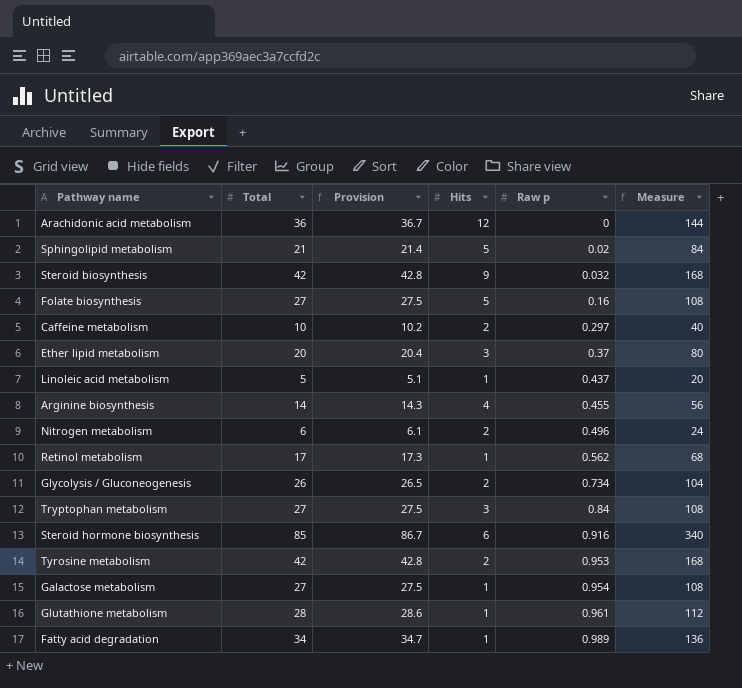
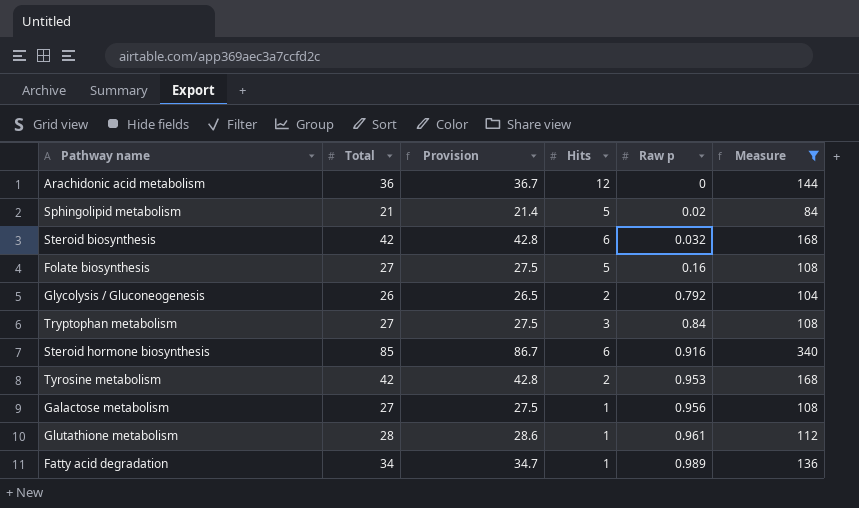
filter: none -> Measure >= 84
Steroid biosynthesis | Hits: 9 -> 6
Glycolysis / Gluconeogenesis | Raw p: 0.734 -> 0.792
Galactose metabolism | Raw p: 0.954 -> 0.956

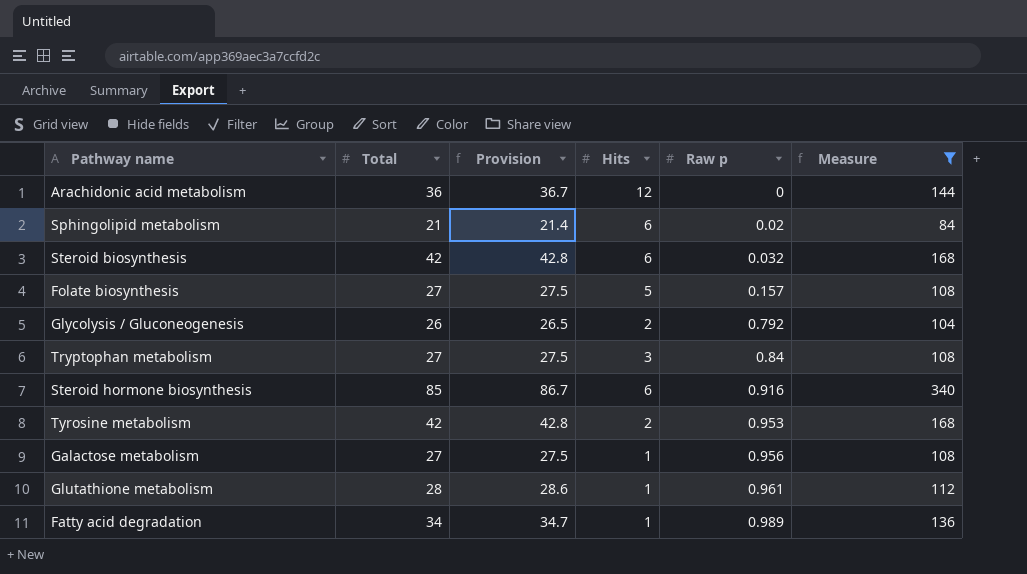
Sphingolipid metabolism | Hits: 5 -> 6
Folate biosynthesis | Raw p: 0.16 -> 0.157

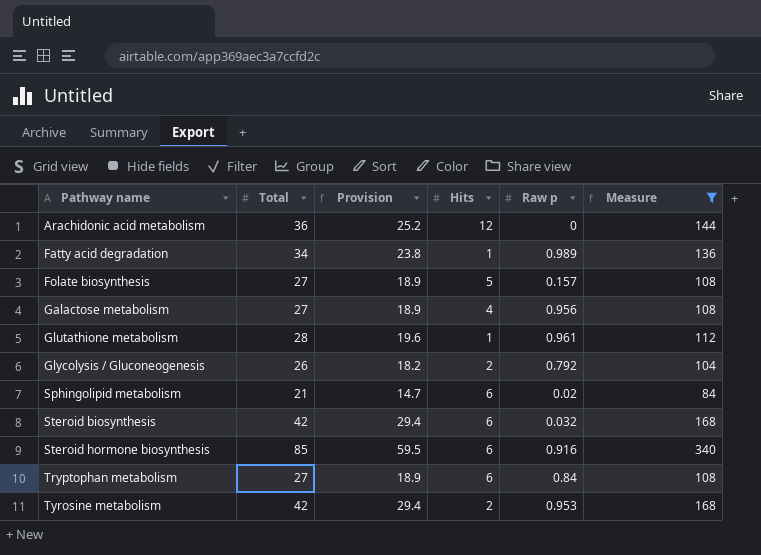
row order: Raw p ascending -> Pathway name ascending
column Provision | formula: [Total] * 1.02 -> [Total] * 0.7
Galactose metabolism | Hits: 1 -> 4
Tryptophan metabolism | Hits: 3 -> 6

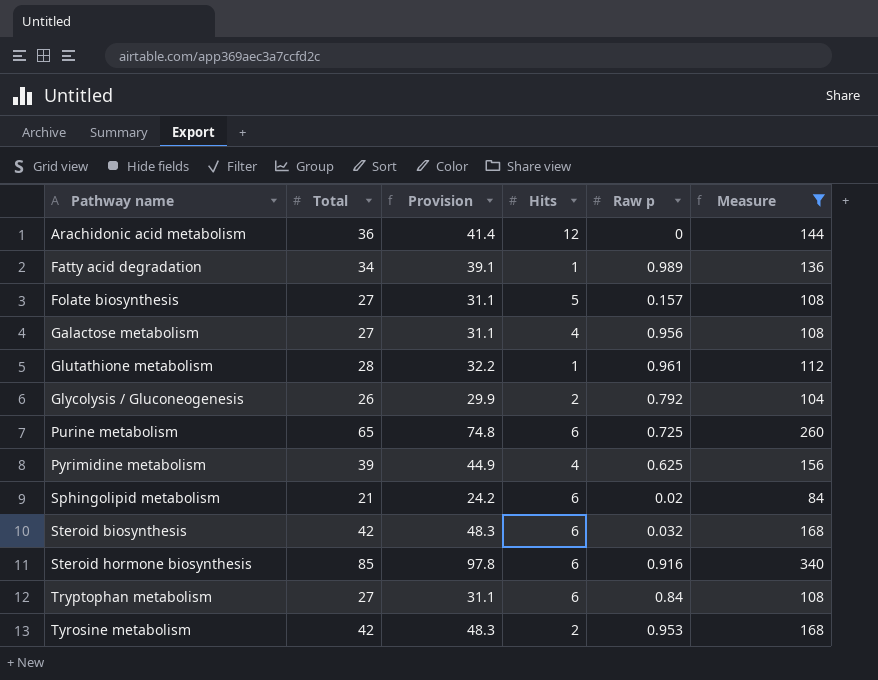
column Provision | formula: [Total] * 0.7 -> [Total] * 1.15
row Purine metabolism: none -> 65 | 74.8 | 6 | 0.725 | 260
row Pyrimidine metabolism: none -> 39 | 44.9 | 4 | 0.625 | 156

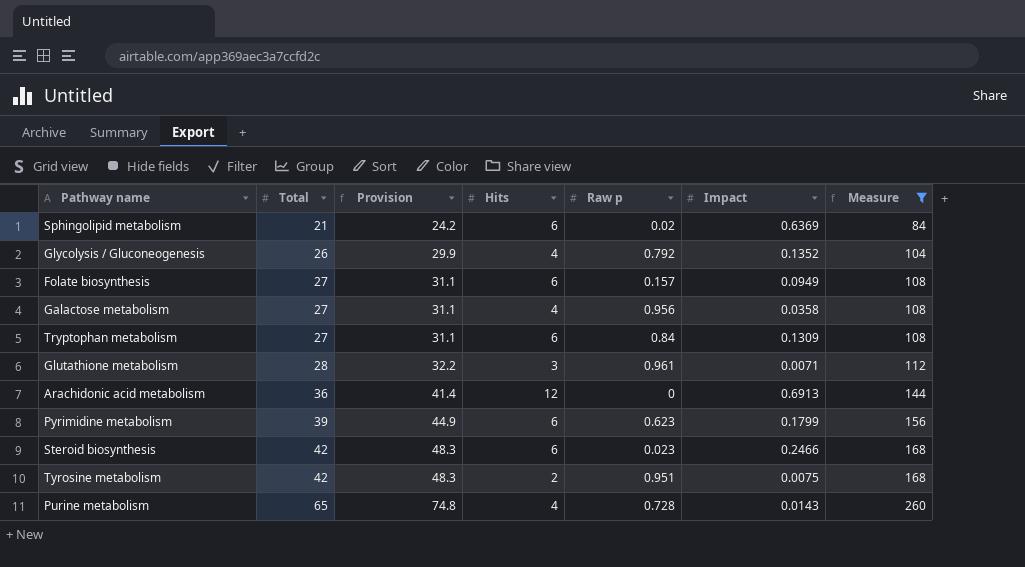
row order: Pathway name ascending -> Total ascending
column Impact | position: none -> 6
row Fatty acid degradation: 34 | 39.1 | 1 | 0.989 | 136 -> none
row Steroid hormone biosynthesis: 85 | 97.8 | 6 | 0.916 | 340 -> none
Glycolysis / Gluconeogenesis | Hits: 2 -> 4
Folate biosynthesis | Hits: 5 -> 6
Glutathione metabolism | Hits: 1 -> 3
Pyrimidine metabolism | Hits: 4 -> 6
Pyrimidine metabolism | Raw p: 0.625 -> 0.623
Steroid biosynthesis | Raw p: 0.032 -> 0.023
Tyrosine metabolism | Raw p: 0.953 -> 0.951
Purine metabolism | Hits: 6 -> 4
Purine metabolism | Raw p: 0.725 -> 0.728

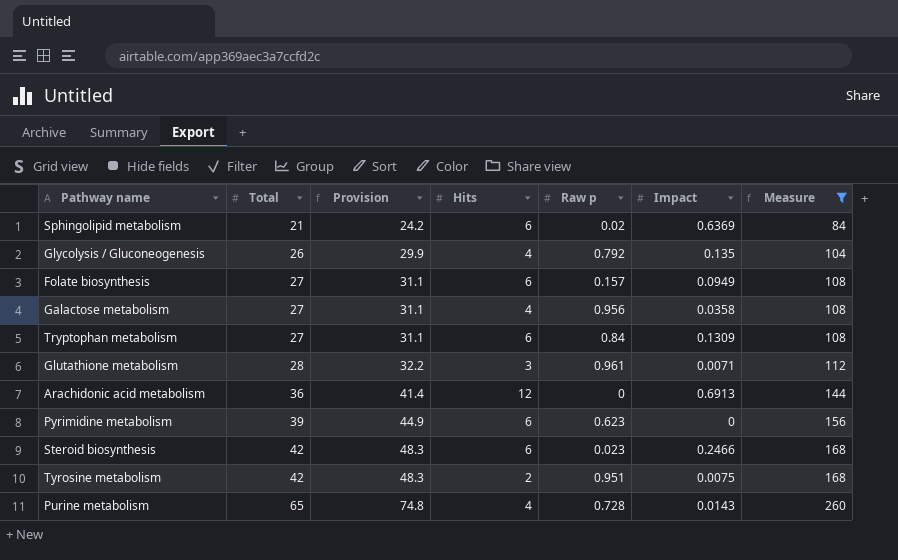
Glycolysis / Gluconeogenesis | Impact: 0.1352 -> 0.135
Pyrimidine metabolism | Impact: 0.1799 -> 0

